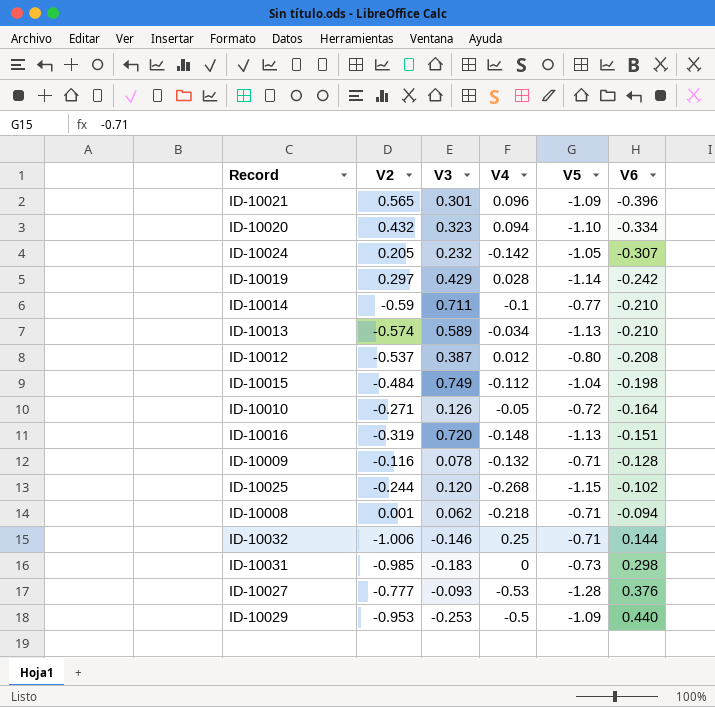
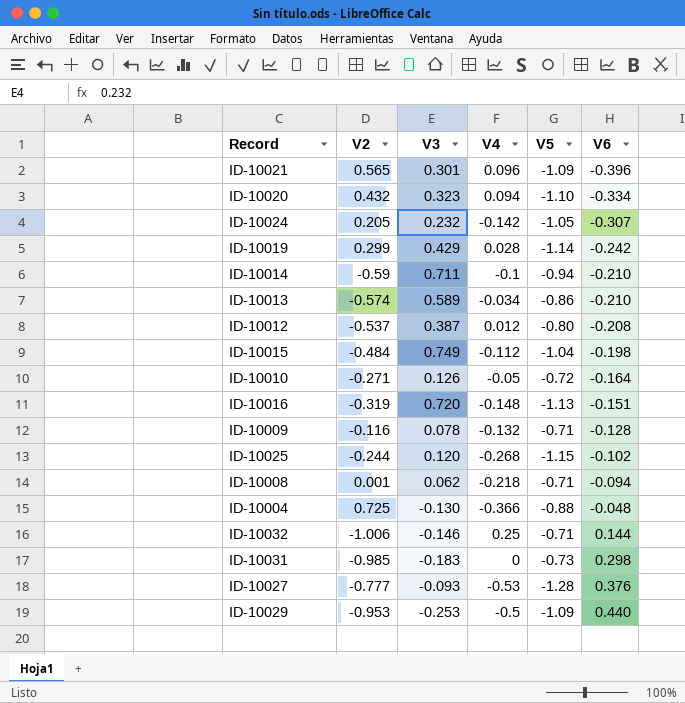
ID-10019 | V2: 0.297 -> 0.299
ID-10014 | V5: -0.77 -> -0.94
ID-10013 | V5: -1.13 -> -0.86
row ID-10004: none -> 0.725 | -0.130 | -0.366 | -0.88 | -0.048

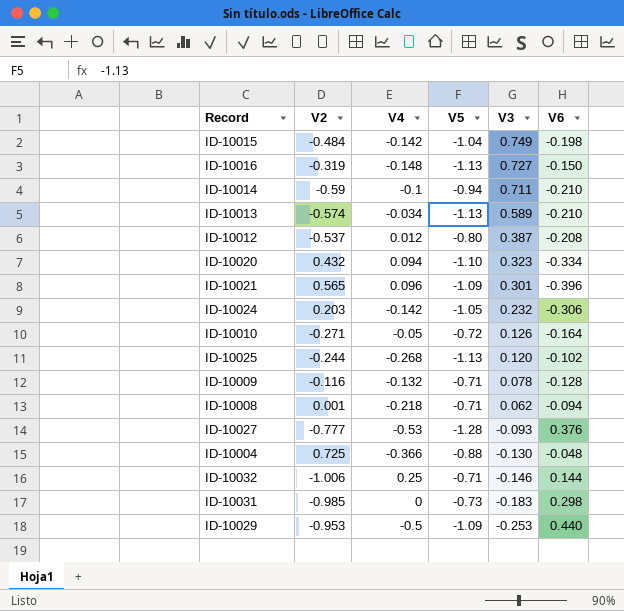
row order: V6 ascending -> V3 descending
column V3 | position: 3 -> 5
row ID-10019: 0.299 | 0.429 | 0.028 | -1.14 | -0.242 -> none
ID-10015 | V4: -0.112 -> -0.142
ID-10016 | V3: 0.720 -> 0.727
ID-10016 | V6: -0.151 -> -0.150
ID-10013 | V5: -0.86 -> -1.13
ID-10024 | V2: 0.205 -> 0.203
ID-10024 | V6: -0.307 -> -0.306
ID-10025 | V5: -1.15 -> -1.13

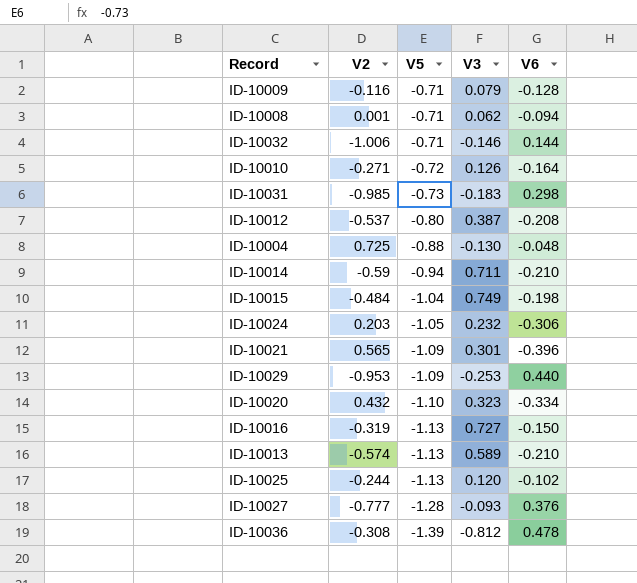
row order: V3 descending -> V5 descending
column V4 | position: 3 -> none
ID-10009 | V3: 0.078 -> 0.079
row ID-10036: none -> -0.308 | -1.39 | -0.812 | 0.478

